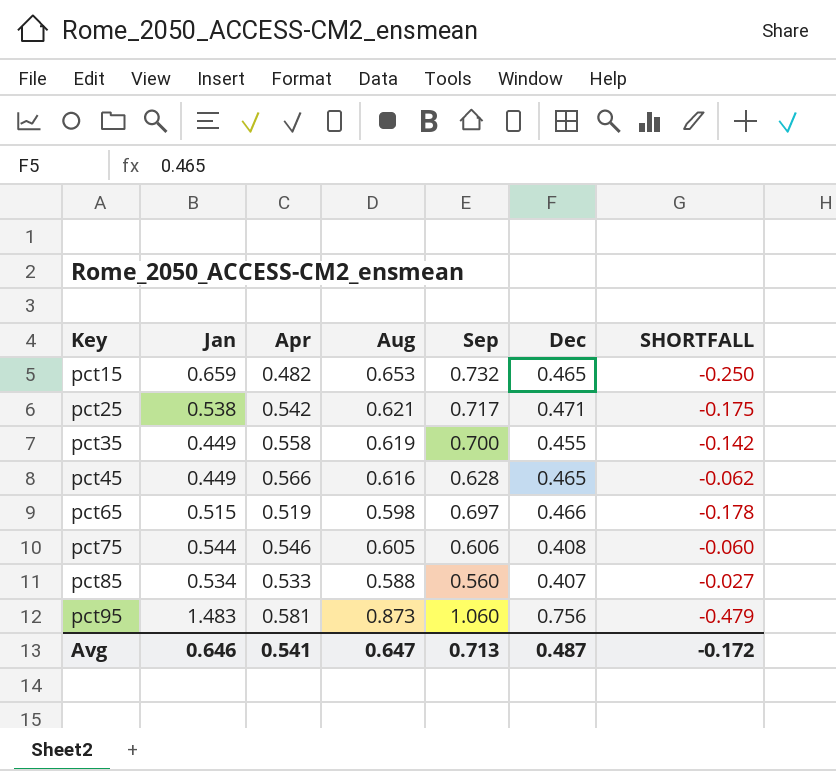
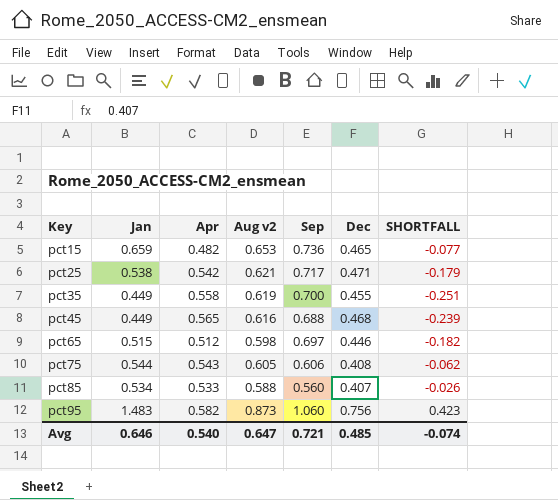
column name: Aug -> Aug v2
column SHORTFALL | formula: [Apr] - [Sep] -> [Jan] - [Sep]
pct15 | Sep: 0.732 -> 0.736
pct45 | Apr: 0.566 -> 0.565
pct45 | Sep: 0.628 -> 0.688
pct45 | Dec: 0.465 -> 0.468
pct65 | Apr: 0.519 -> 0.512
pct65 | Dec: 0.466 -> 0.446
pct75 | Apr: 0.546 -> 0.543
pct95 | Apr: 0.581 -> 0.582
Avg | Apr: 0.541 -> 0.540
Avg | Sep: 0.713 -> 0.721
Avg | Dec: 0.487 -> 0.485
Avg | SHORTFALL: -0.172 -> -0.074

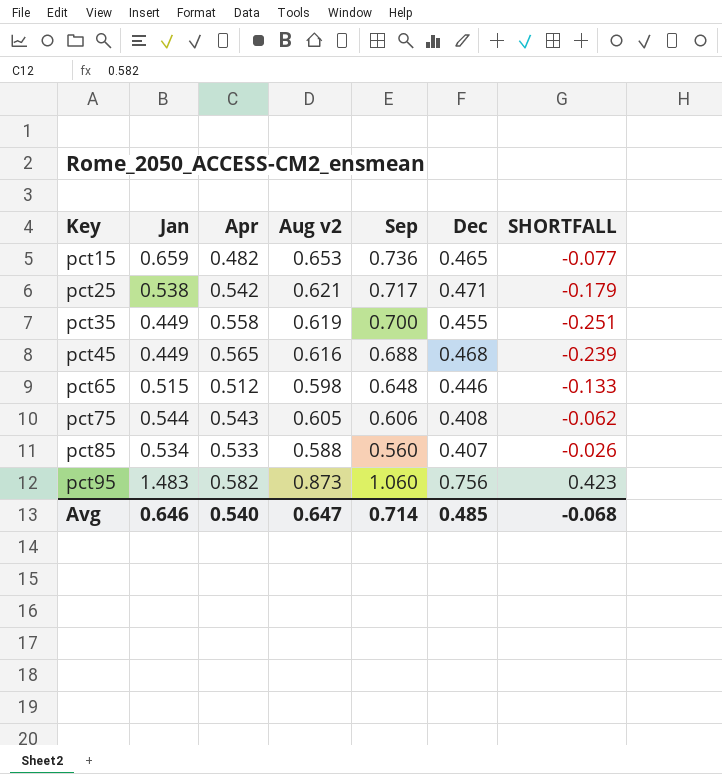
pct65 | Sep: 0.697 -> 0.648
pct65 | SHORTFALL: -0.182 -> -0.133
Avg | Sep: 0.721 -> 0.714
Avg | SHORTFALL: -0.074 -> -0.068

